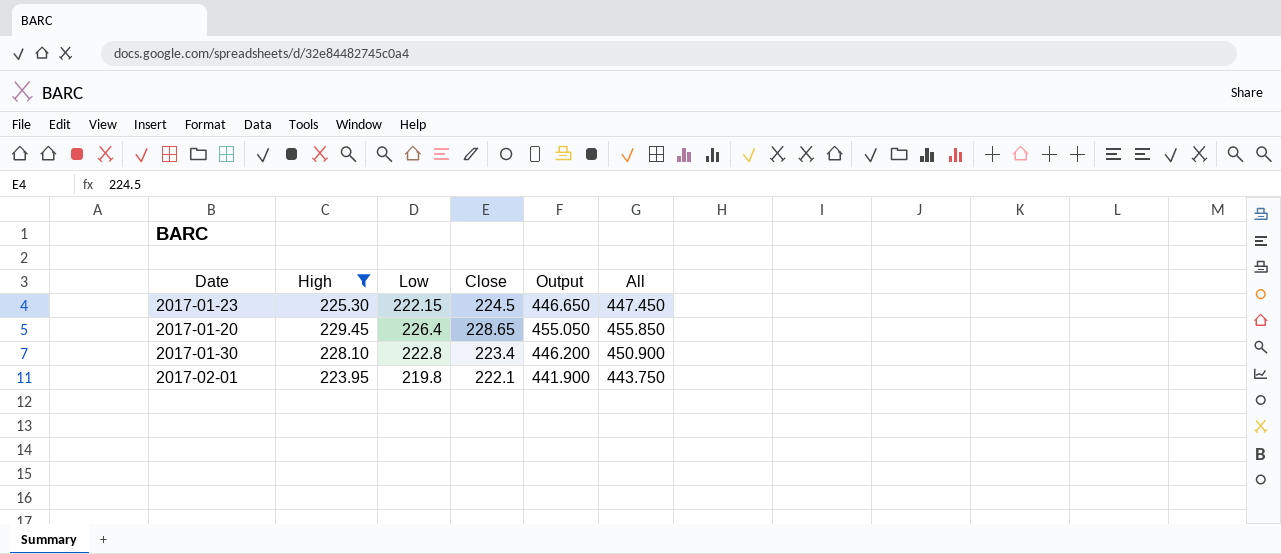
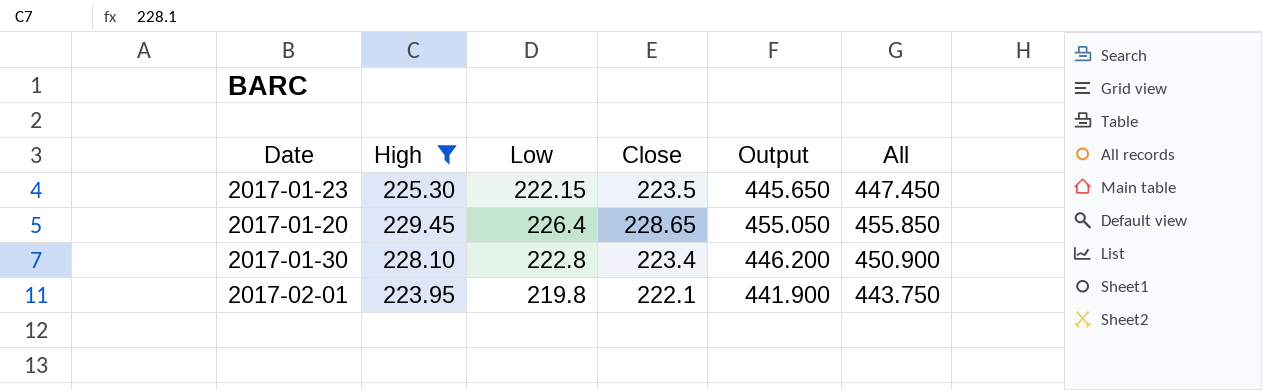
2017-01-23 | Close: 224.5 -> 223.5
2017-01-23 | Output: 446.650 -> 445.650

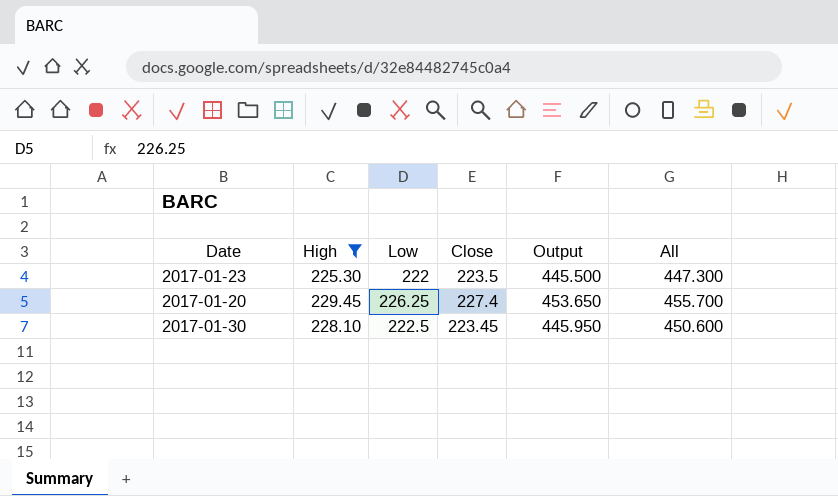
row 2017-02-01: 223.95 | 219.8 | 222.1 | 441.900 | 443.750 -> none
2017-01-23 | Low: 222.15 -> 222
2017-01-23 | Output: 445.650 -> 445.500
2017-01-23 | All: 447.450 -> 447.300
2017-01-20 | Low: 226.4 -> 226.25
2017-01-20 | Close: 228.65 -> 227.4
2017-01-20 | Output: 455.050 -> 453.650
2017-01-20 | All: 455.850 -> 455.700
2017-01-30 | Low: 222.8 -> 222.5
2017-01-30 | Close: 223.4 -> 223.45
2017-01-30 | Output: 446.200 -> 445.950
2017-01-30 | All: 450.900 -> 450.600

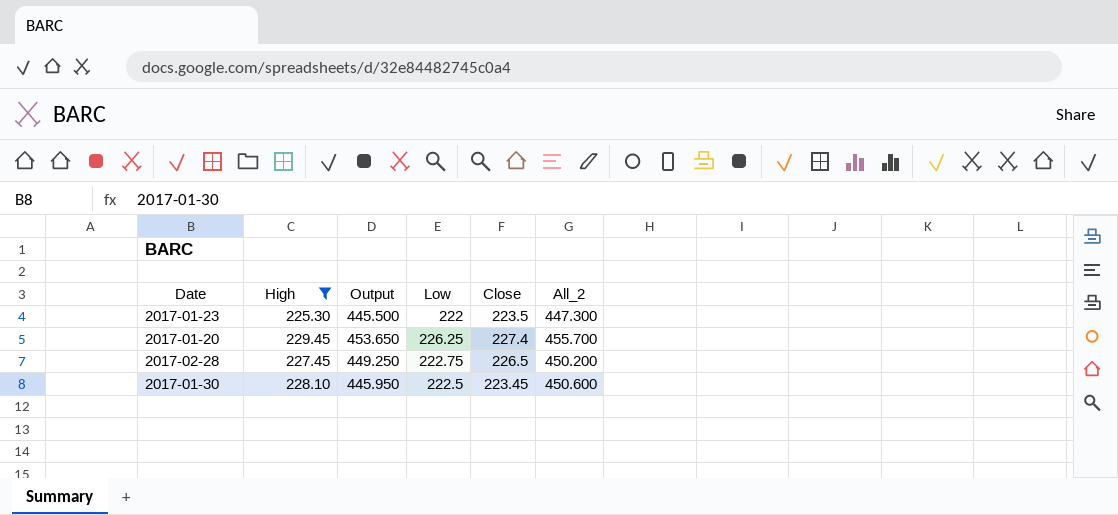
column Output | position: 5 -> 3
column name: All -> All_2
row 2017-02-28: none -> 227.45 | 449.250 | 222.75 | 226.5 | 450.200

